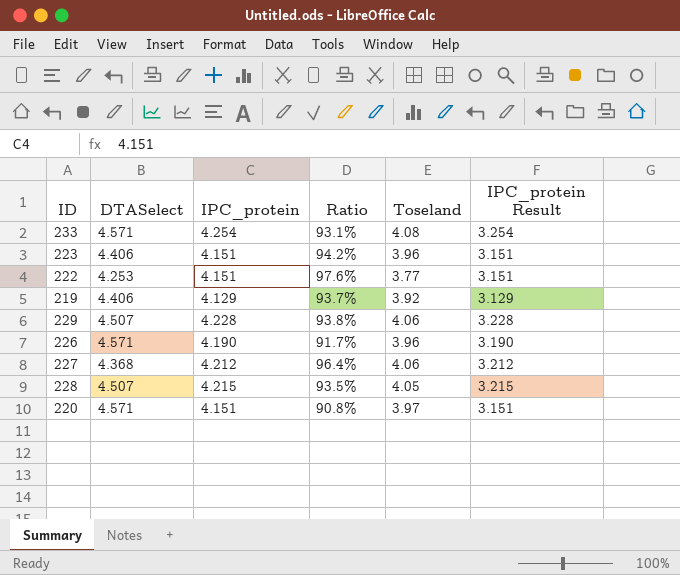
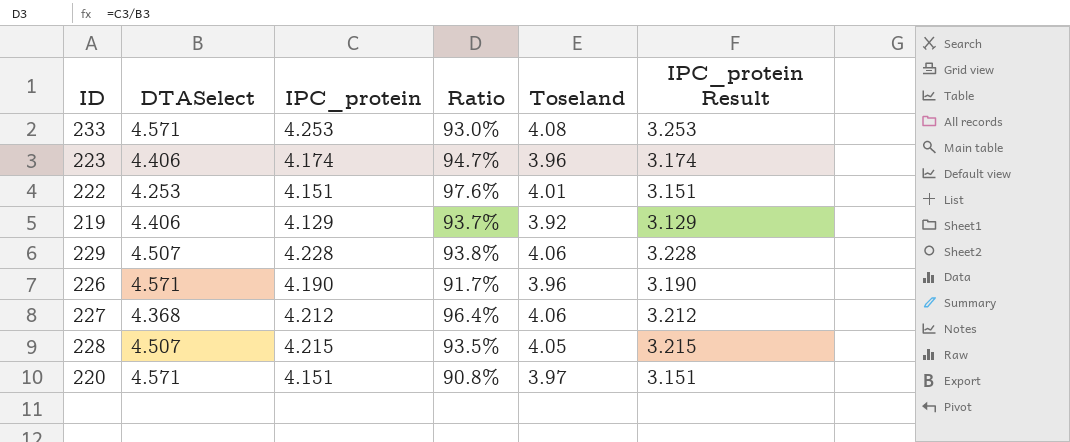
233 | IPC_protein: 4.254 -> 4.253
233 | Ratio: 93.1% -> 93.0%
233 | IPC_protein Result: 3.254 -> 3.253
223 | IPC_protein: 4.151 -> 4.174
223 | Ratio: 94.2% -> 94.7%
223 | IPC_protein Result: 3.151 -> 3.174
222 | Toseland: 3.77 -> 4.01

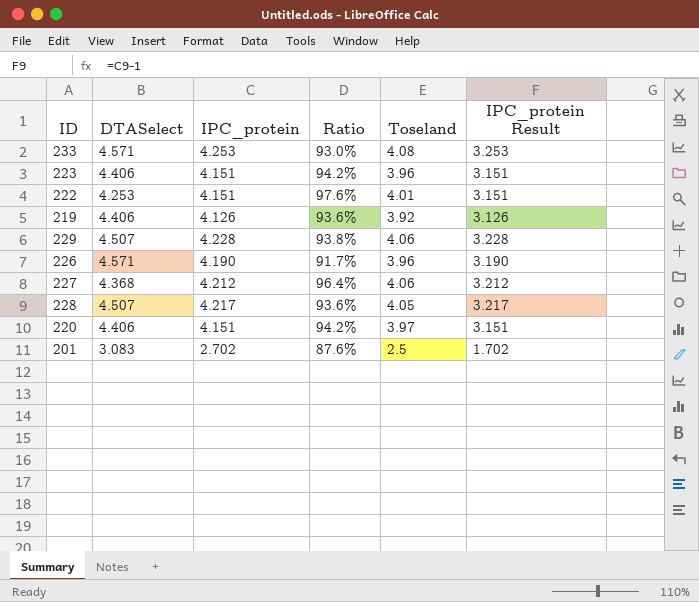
223 | IPC_protein: 4.174 -> 4.151
223 | Ratio: 94.7% -> 94.2%
223 | IPC_protein Result: 3.174 -> 3.151
219 | IPC_protein: 4.129 -> 4.126
219 | Ratio: 93.7% -> 93.6%
219 | IPC_protein Result: 3.129 -> 3.126
228 | IPC_protein: 4.215 -> 4.217
228 | Ratio: 93.5% -> 93.6%
228 | IPC_protein Result: 3.215 -> 3.217
220 | DTASelect: 4.571 -> 4.406
220 | Ratio: 90.8% -> 94.2%
row 201: none -> 3.083 | 2.702 | 87.6% | 2.5 | 1.702

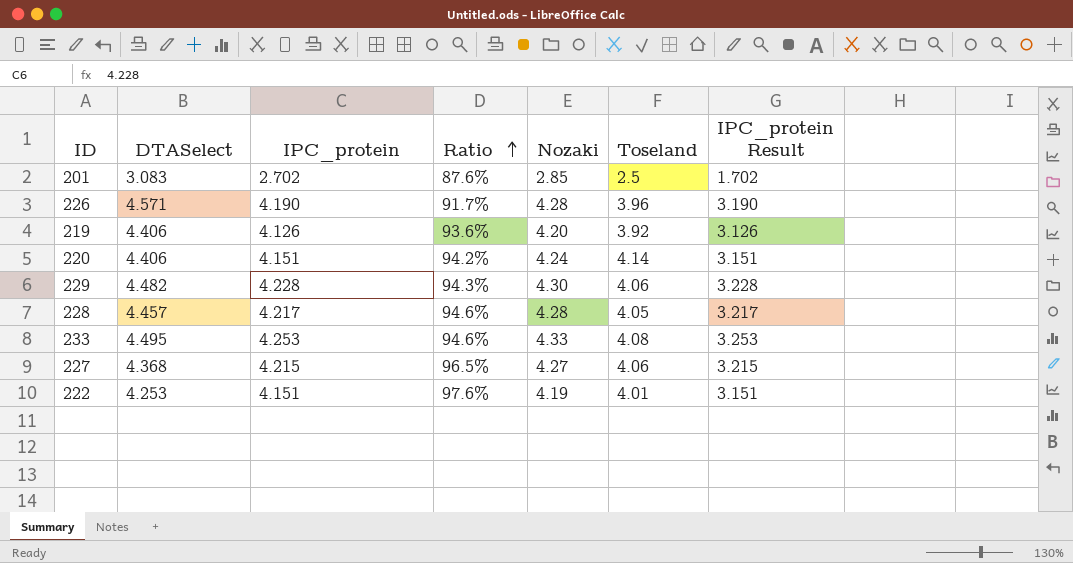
row order: none -> Ratio ascending
column Nozaki | position: none -> 5
row 223: 4.406 | 4.151 | 94.2% | 3.96 | 3.151 -> none
220 | Toseland: 3.97 -> 4.14
229 | DTASelect: 4.507 -> 4.482
229 | Ratio: 93.8% -> 94.3%
228 | DTASelect: 4.507 -> 4.457
228 | Ratio: 93.6% -> 94.6%
233 | DTASelect: 4.571 -> 4.495
233 | Ratio: 93.0% -> 94.6%
227 | IPC_protein: 4.212 -> 4.215
227 | Ratio: 96.4% -> 96.5%
227 | IPC_protein Result: 3.212 -> 3.215

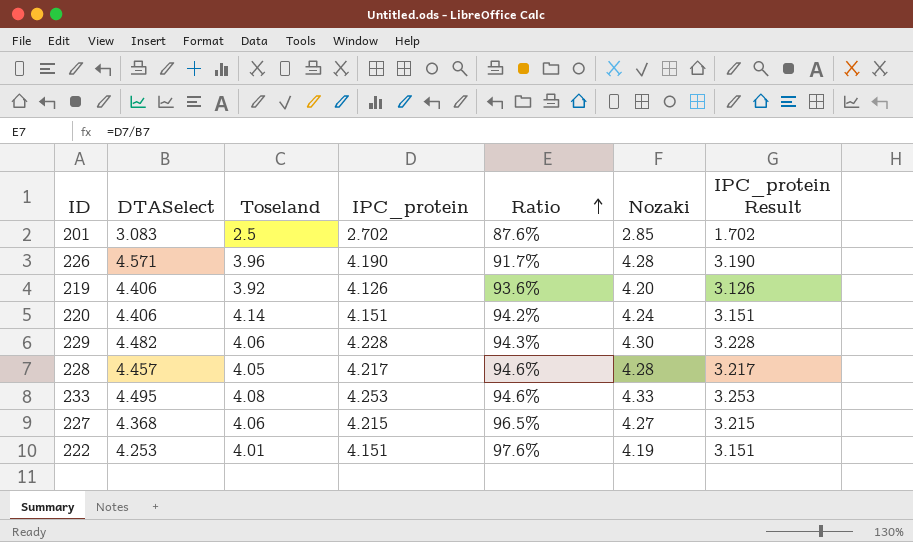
column Toseland | position: 6 -> 3

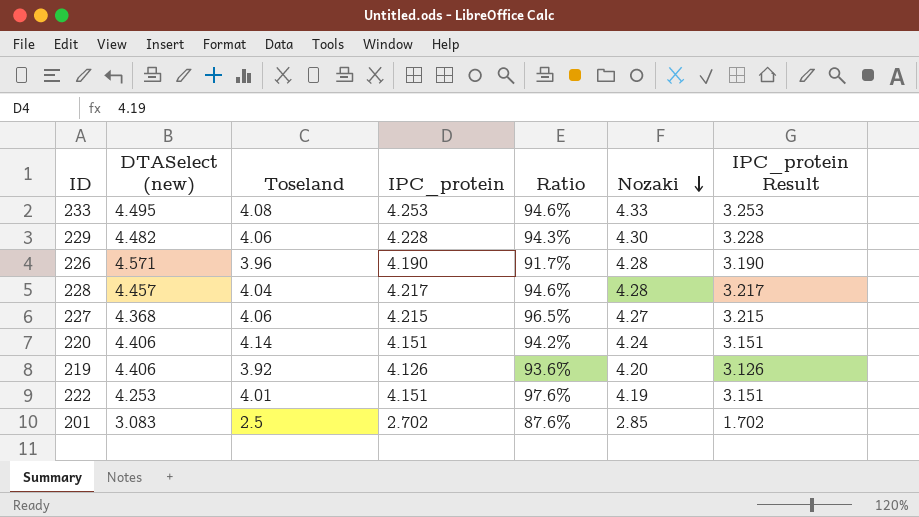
row order: Ratio ascending -> Nozaki descending
column name: DTASelect -> DTASelect (new)
228 | Toseland: 4.05 -> 4.04

